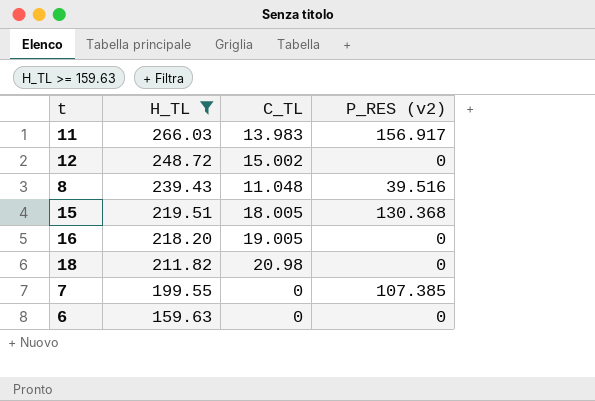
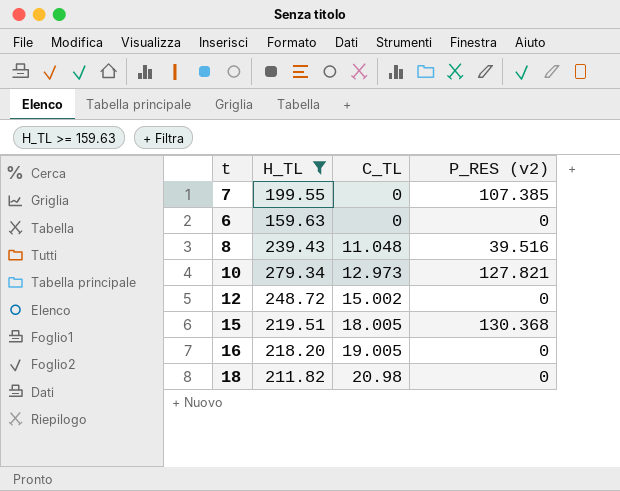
row order: H_TL descending -> C_TL ascending
row 11: 266.03 | 13.983 | 156.917 -> none
row 10: none -> 279.34 | 12.973 | 127.821

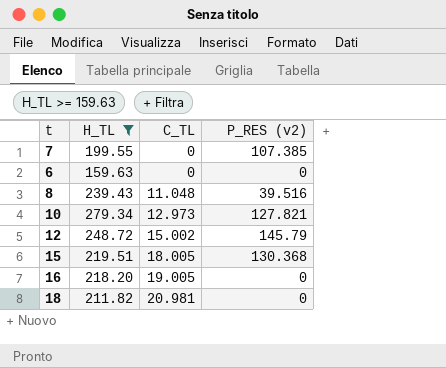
12 | P_RES (v2): 0 -> 145.79
18 | C_TL: 20.98 -> 20.981

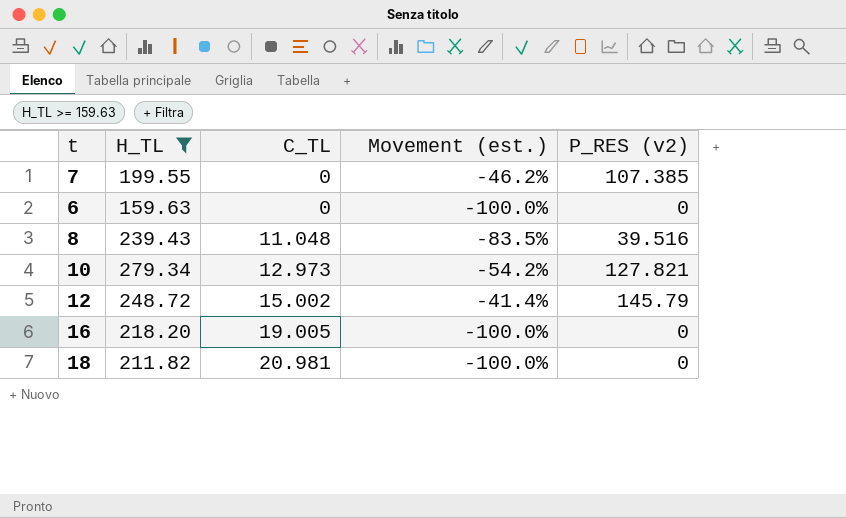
column Movement (est.) | formula: none -> ([P_RES (v2)] - [H_TL]) / [H_TL]
row 15: 219.51 | 18.005 | 130.368 -> none

